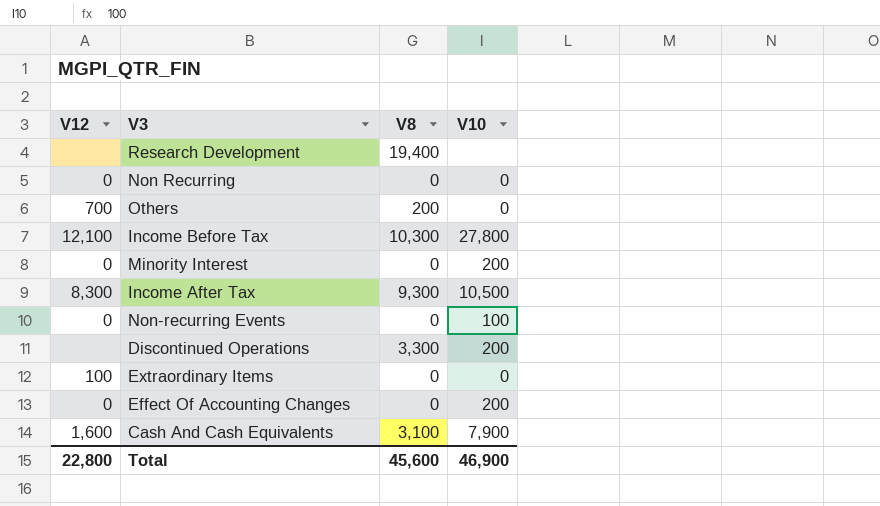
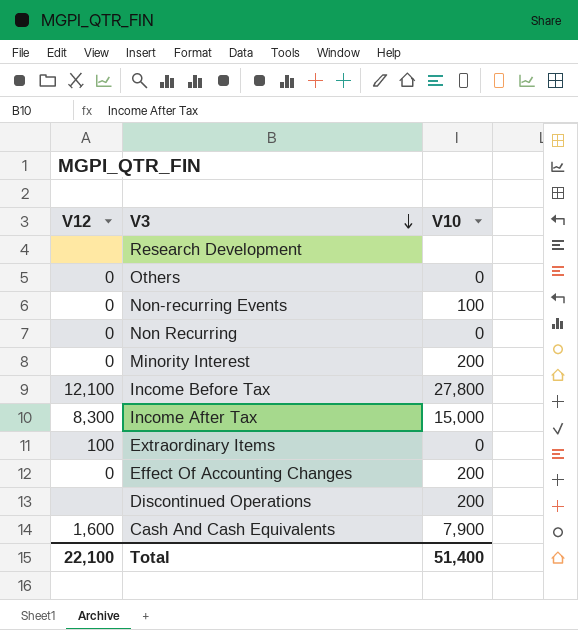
row order: none -> V3 descending
column V8 | position: 3 -> none
Others | V12: 700 -> 0
Income After Tax | V10: 10,500 -> 15,000
Total | V12: 22,800 -> 22,100
Total | V10: 46,900 -> 51,400

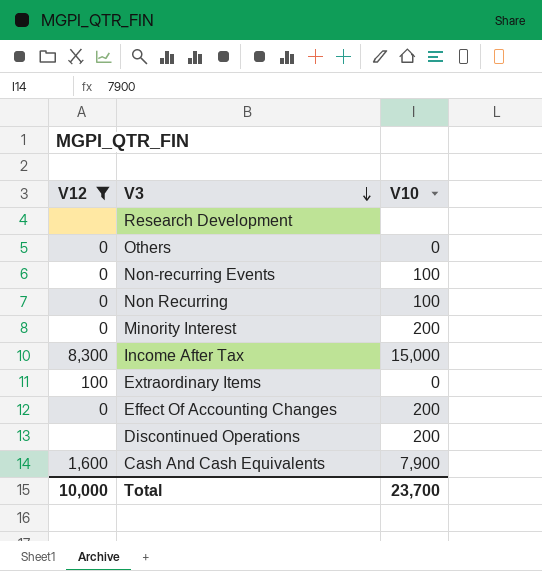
filter: none -> V12 != 12,100
Non Recurring | V10: 0 -> 100
Total | V12: 22,100 -> 10,000
Total | V10: 51,400 -> 23,700

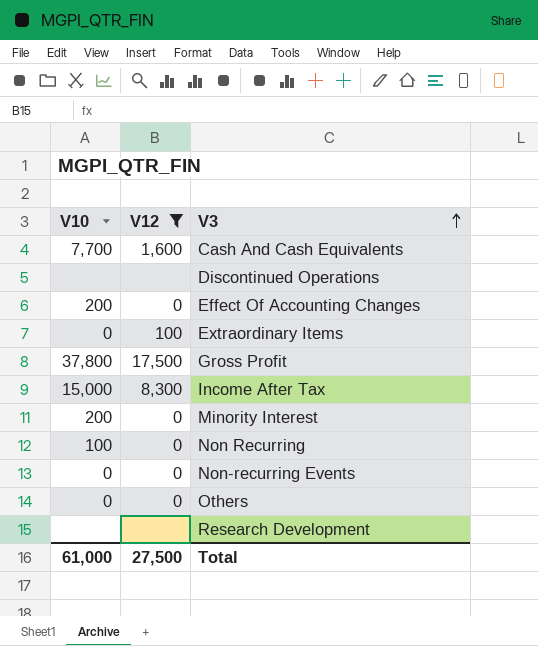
row order: V3 descending -> V3 ascending
column V10 | position: 3 -> 1
Cash And Cash Equivalents | V10: 7,900 -> 7,700
Discontinued Operations | V10: 200 -> none
row Gross Profit: none -> 37,800 | 17,500
Non-recurring Events | V10: 100 -> 0
Total | V10: 23,700 -> 61,000
Total | V12: 10,000 -> 27,500

